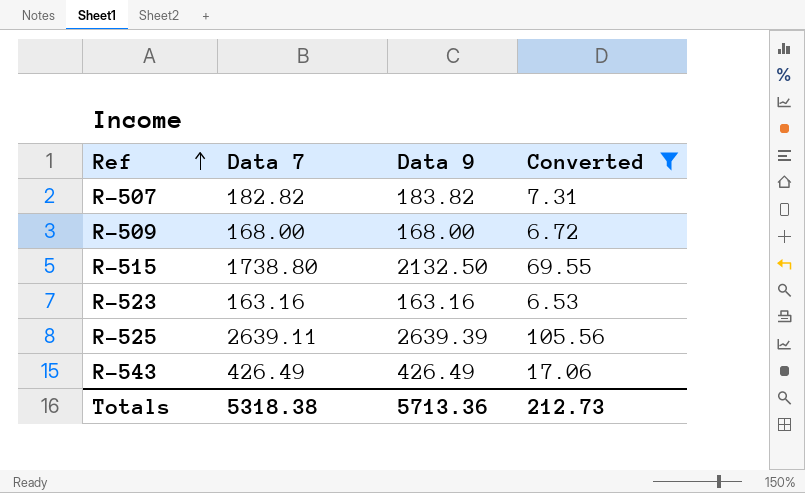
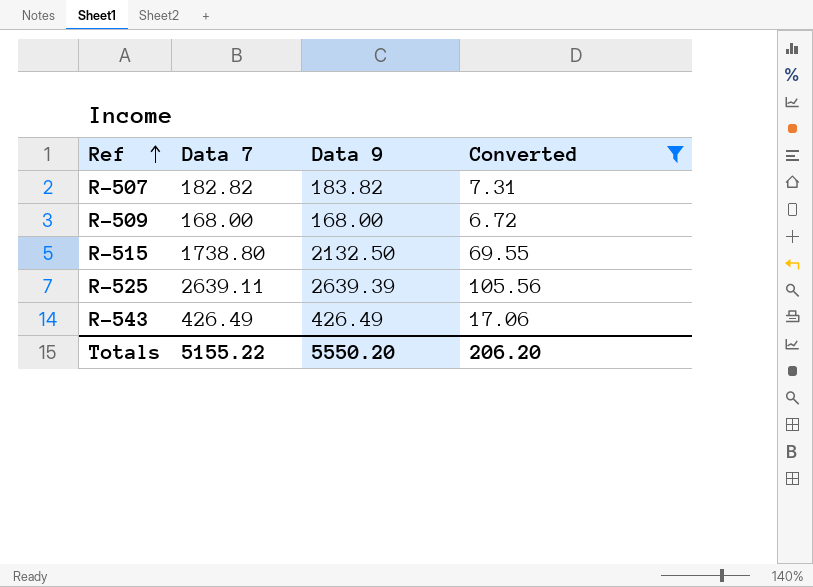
row R-523: 163.16 | 163.16 | 6.53 -> none
Totals | Data 7: 5318.38 -> 5155.22
Totals | Data 9: 5713.36 -> 5550.20
Totals | Converted: 212.73 -> 206.20

